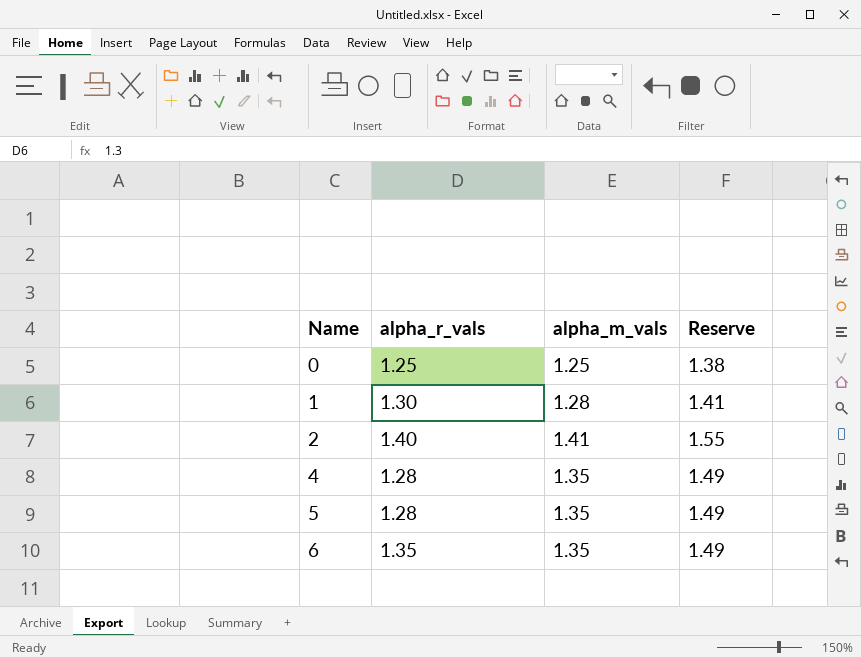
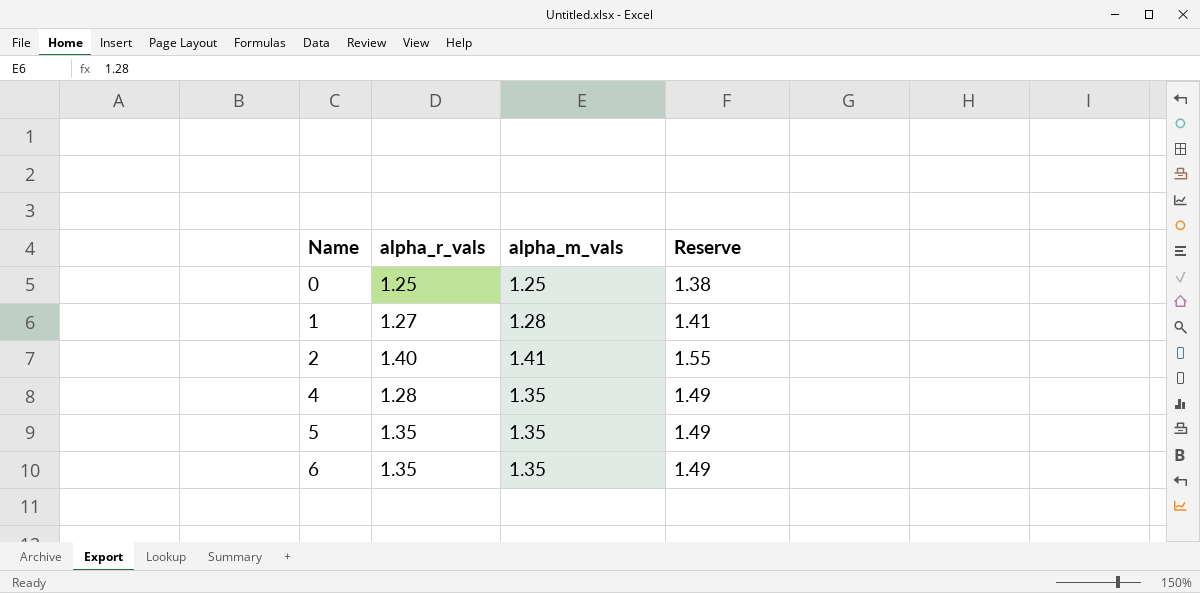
1 | alpha_r_vals: 1.30 -> 1.27
5 | alpha_r_vals: 1.28 -> 1.35

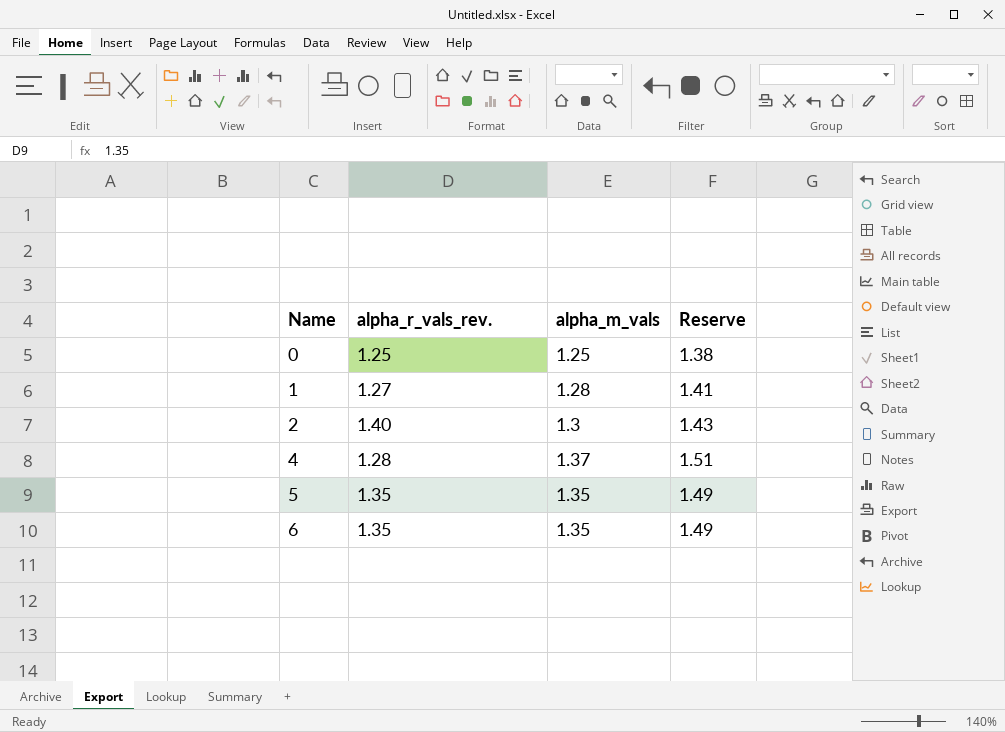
column name: alpha_r_vals -> alpha_r_vals_rev.
2 | alpha_m_vals: 1.41 -> 1.3
2 | Reserve: 1.55 -> 1.43
4 | alpha_m_vals: 1.35 -> 1.37
4 | Reserve: 1.49 -> 1.51

